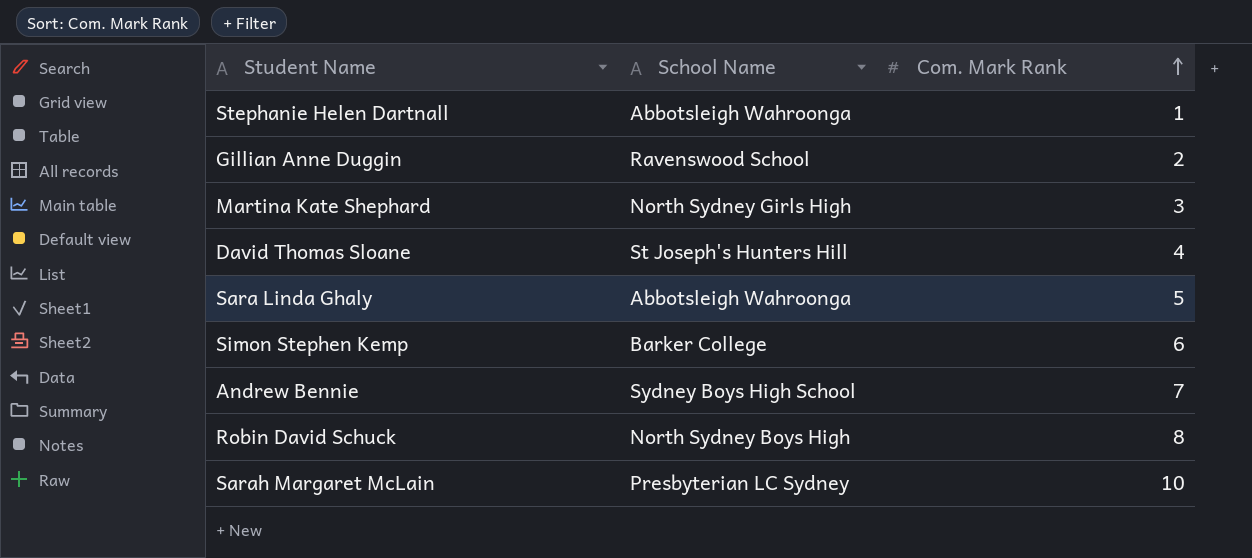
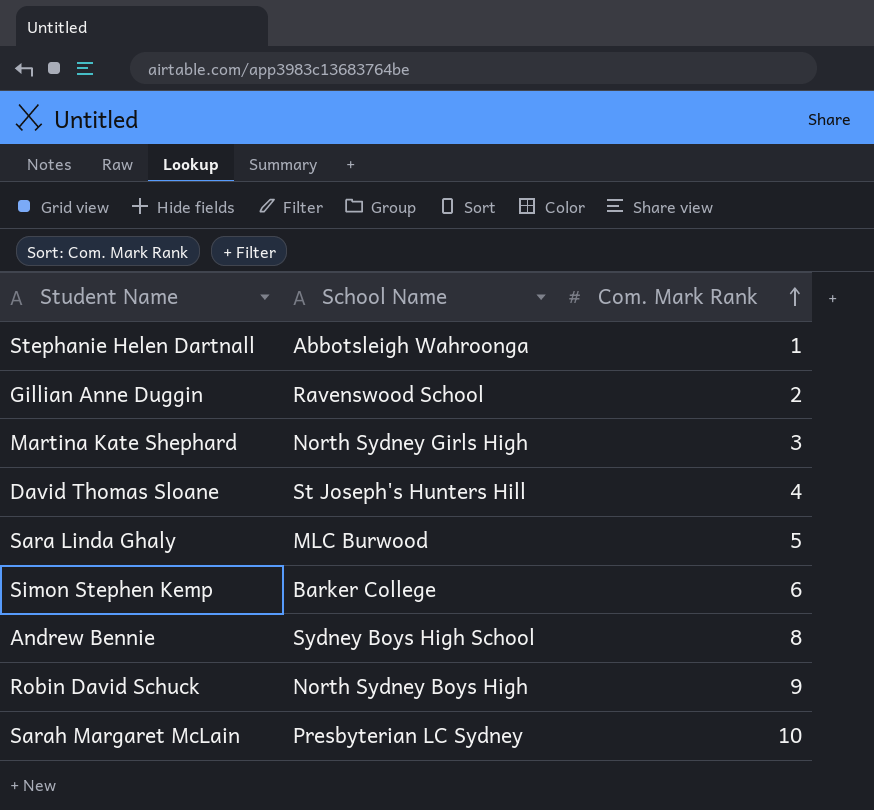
Sara Linda Ghaly | School Name: Abbotsleigh Wahroonga -> MLC Burwood
Andrew Bennie | Com. Mark Rank: 7 -> 8
Robin David Schuck | Com. Mark Rank: 8 -> 9

